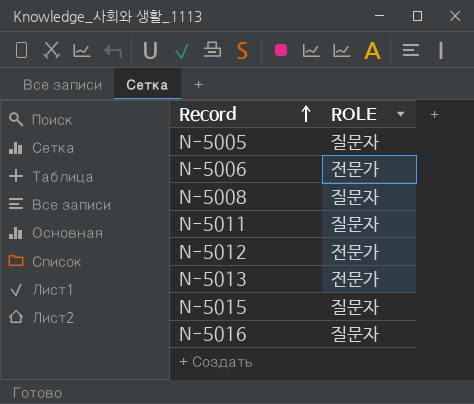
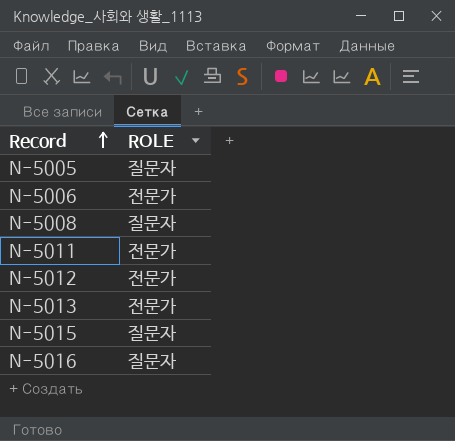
N-5011 | ROLE: 질문자 -> 전문가

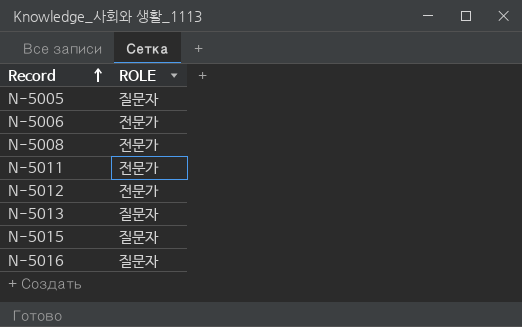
N-5008 | ROLE: 질문자 -> 전문가
N-5013 | ROLE: 전문가 -> 질문자

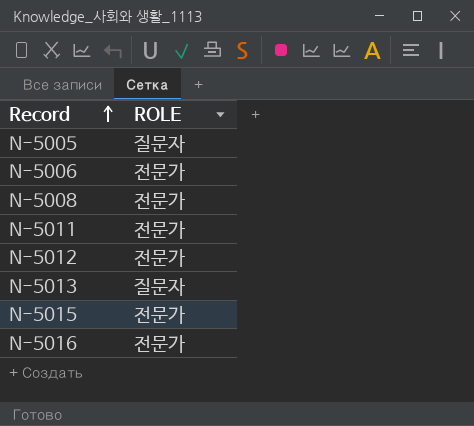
N-5015 | ROLE: 질문자 -> 전문가
N-5016 | ROLE: 질문자 -> 전문가

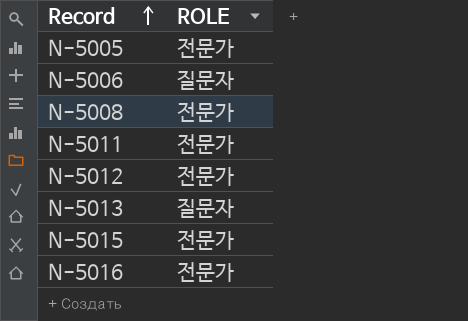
N-5005 | ROLE: 질문자 -> 전문가
N-5006 | ROLE: 전문가 -> 질문자

